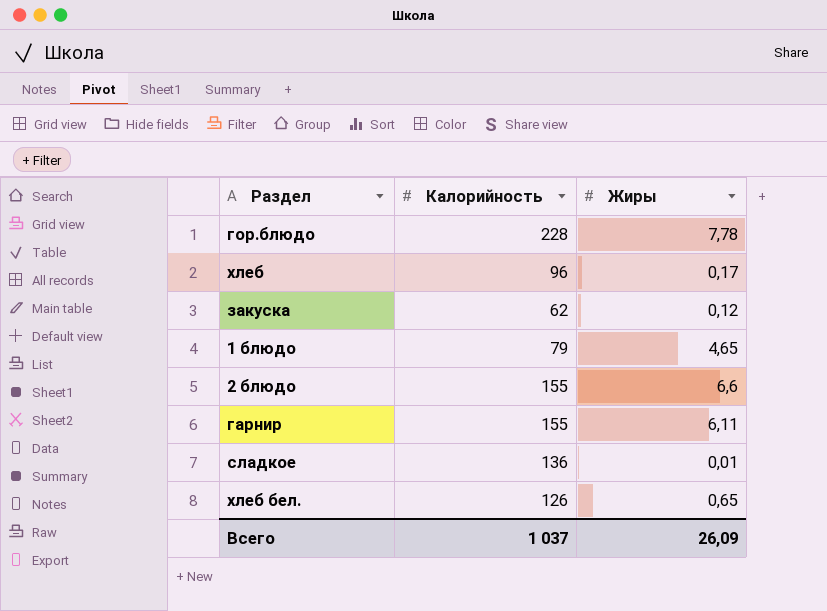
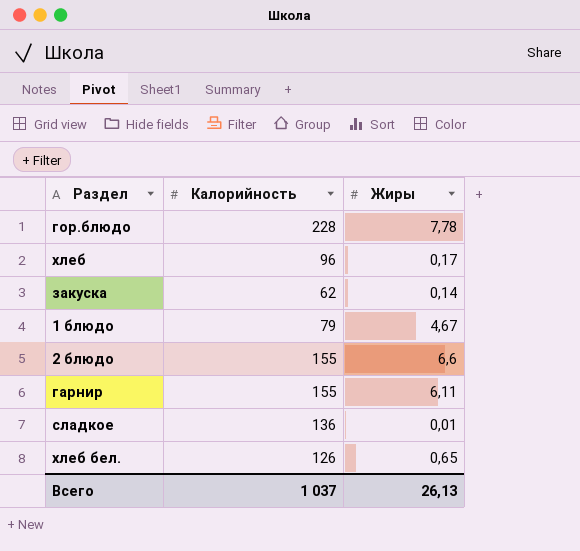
закуска | Жиры: 0,12 -> 0,14
1 блюдо | Жиры: 4,65 -> 4,67
Всего | Жиры: 26,09 -> 26,13

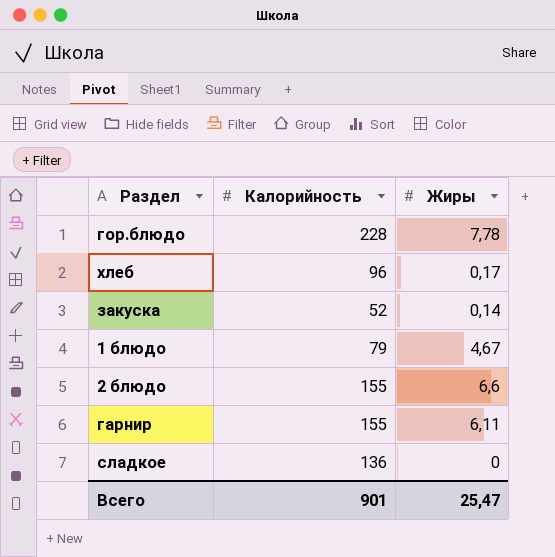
row хлеб бел.: 126 | 0,65 -> none
закуска | Калорийность: 62 -> 52
сладкое | Жиры: 0,01 -> 0
Всего | Калорийность: 1 037 -> 901
Всего | Жиры: 26,13 -> 25,47

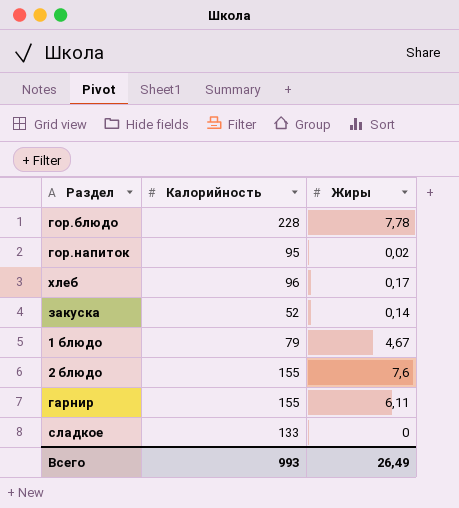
row гор.напиток: none -> 95 | 0,02
2 блюдо | Жиры: 6,6 -> 7,6
сладкое | Калорийность: 136 -> 133
Всего | Калорийность: 901 -> 993
Всего | Жиры: 25,47 -> 26,49

